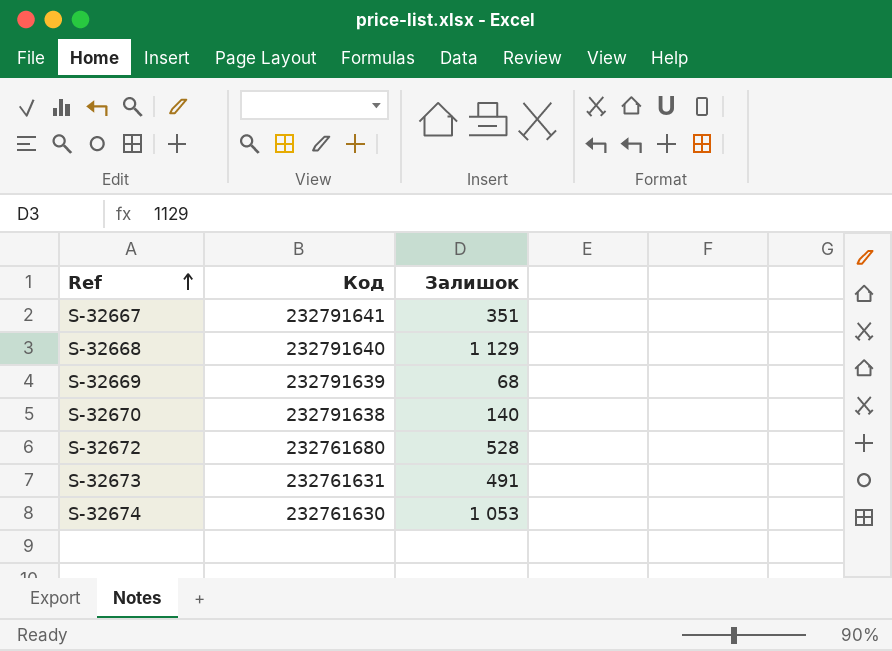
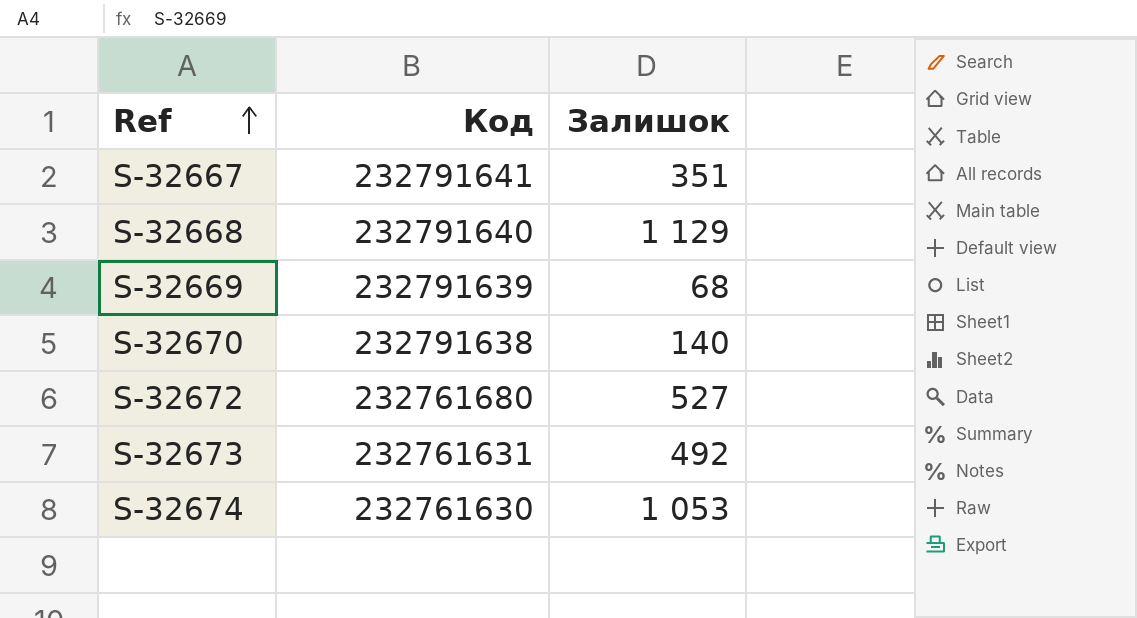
S-32672 | Залишок: 528 -> 527
S-32673 | Залишок: 491 -> 492

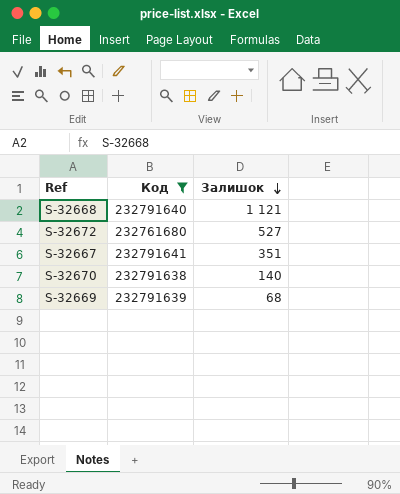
filter: none -> Код >= 232761680
row order: Ref ascending -> Залишок descending
S-32668 | Залишок: 1 129 -> 1 121

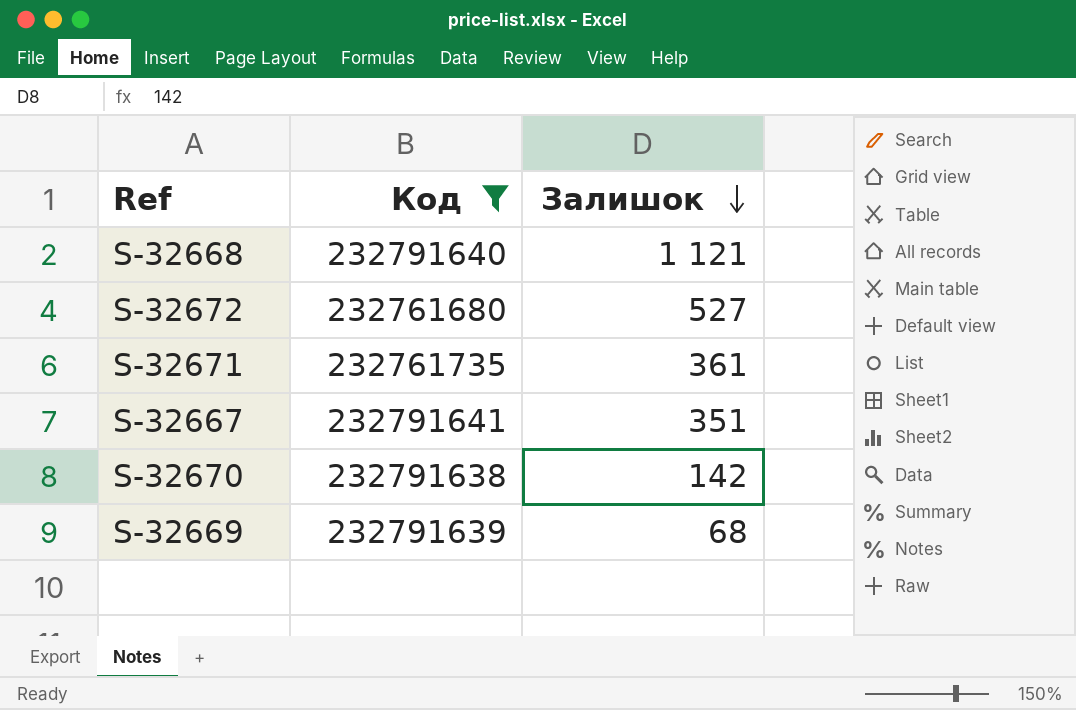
row S-32671: none -> 232761735 | 361
S-32670 | Залишок: 140 -> 142

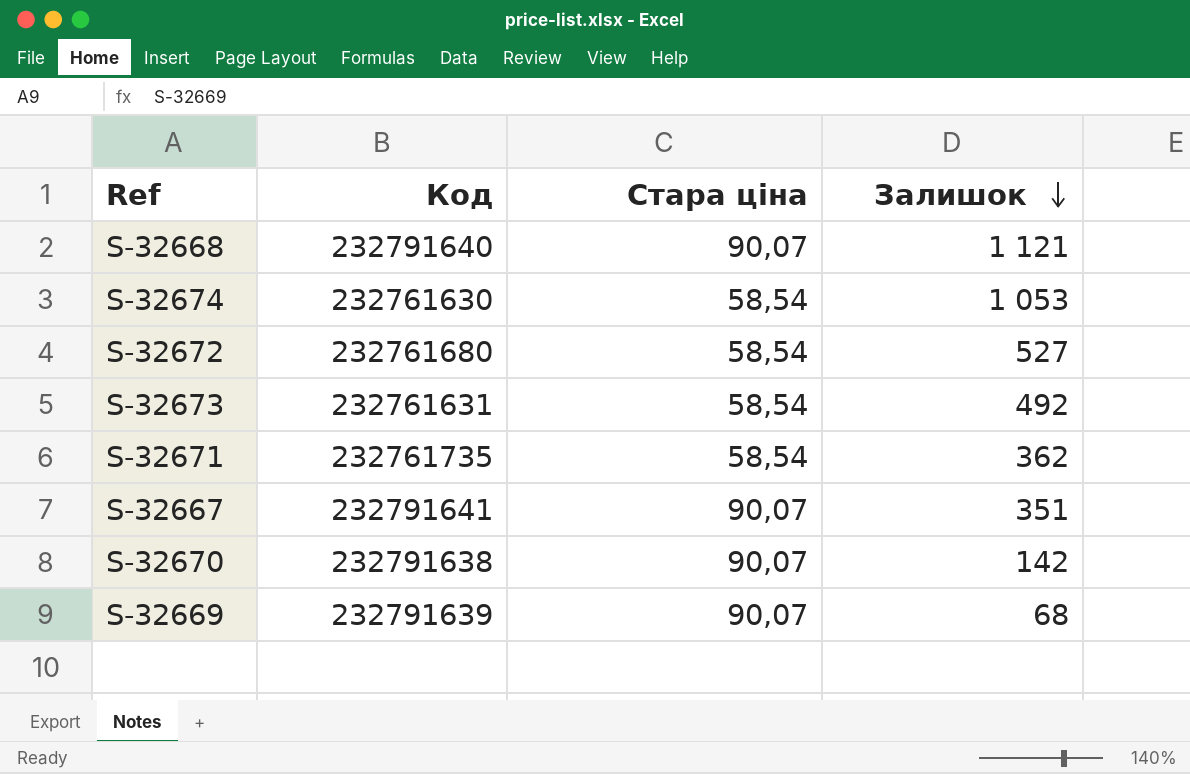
filter: Код >= 232761680 -> none
column Стара ціна | position: none -> 3
S-32671 | Залишок: 361 -> 362

